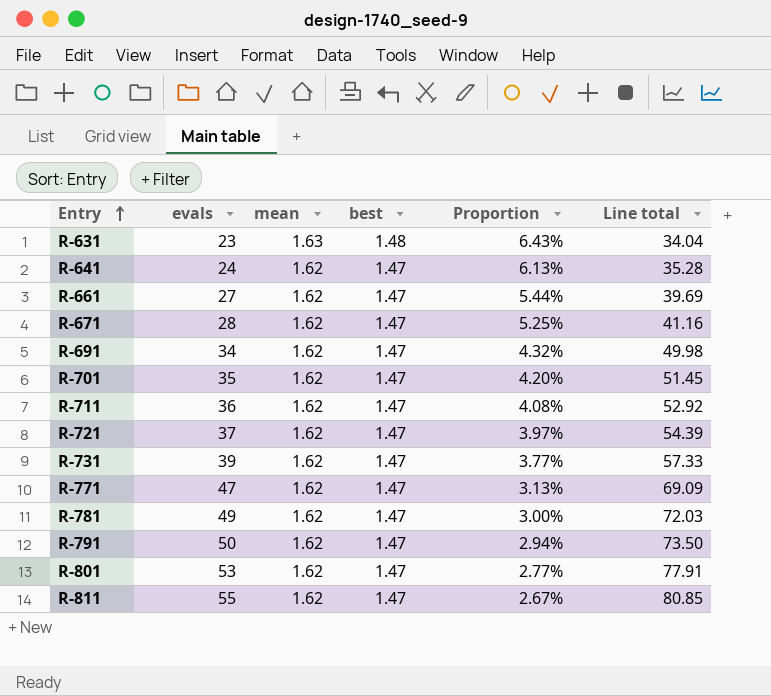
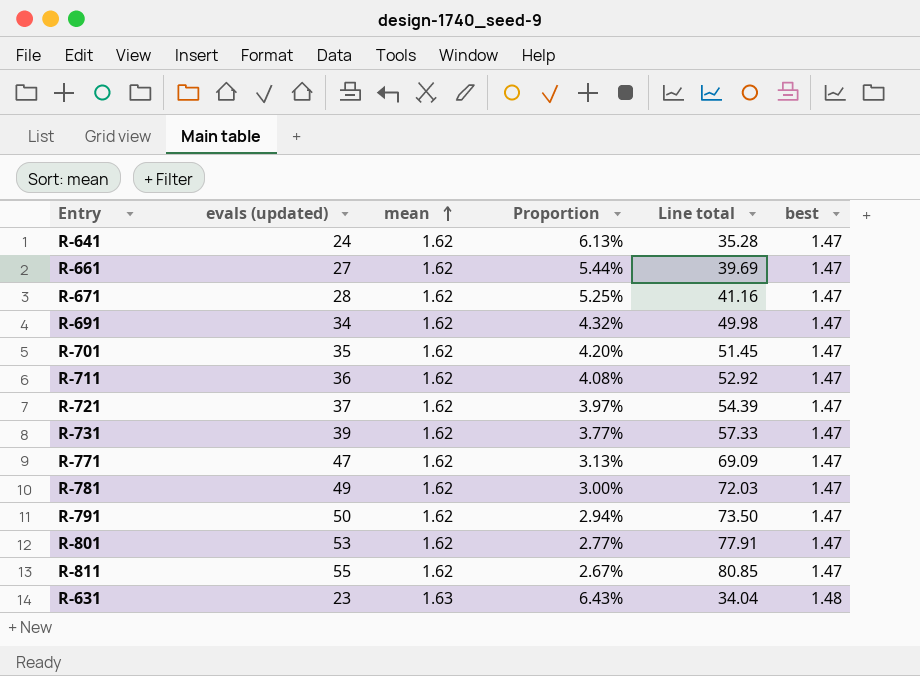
row order: Entry ascending -> mean ascending
column name: evals -> evals (updated)
column best | position: 4 -> 6

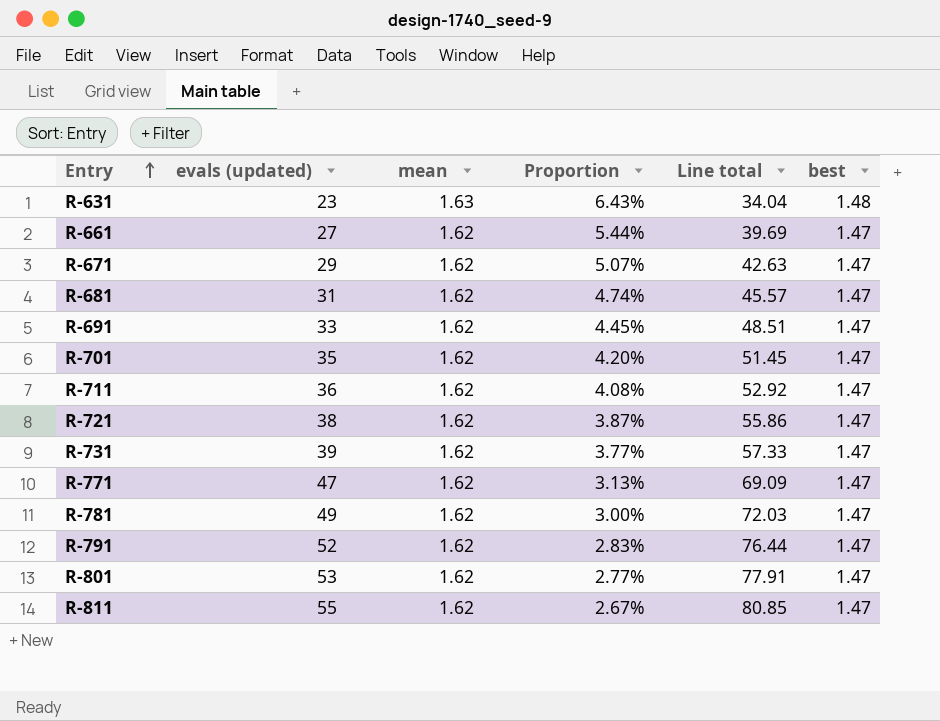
row order: mean ascending -> Entry ascending
row R-641: 24 | 1.62 | 6.13% | 35.28 | 1.47 -> none
R-671 | evals (updated): 28 -> 29
R-671 | Proportion: 5.25% -> 5.07%
R-671 | Line total: 41.16 -> 42.63
row R-681: none -> 31 | 1.62 | 4.74% | 45.57 | 1.47
R-691 | evals (updated): 34 -> 33
R-691 | Proportion: 4.32% -> 4.45%
R-691 | Line total: 49.98 -> 48.51
R-721 | evals (updated): 37 -> 38
R-721 | Proportion: 3.97% -> 3.87%
R-721 | Line total: 54.39 -> 55.86
R-791 | evals (updated): 50 -> 52
R-791 | Proportion: 2.94% -> 2.83%
R-791 | Line total: 73.50 -> 76.44

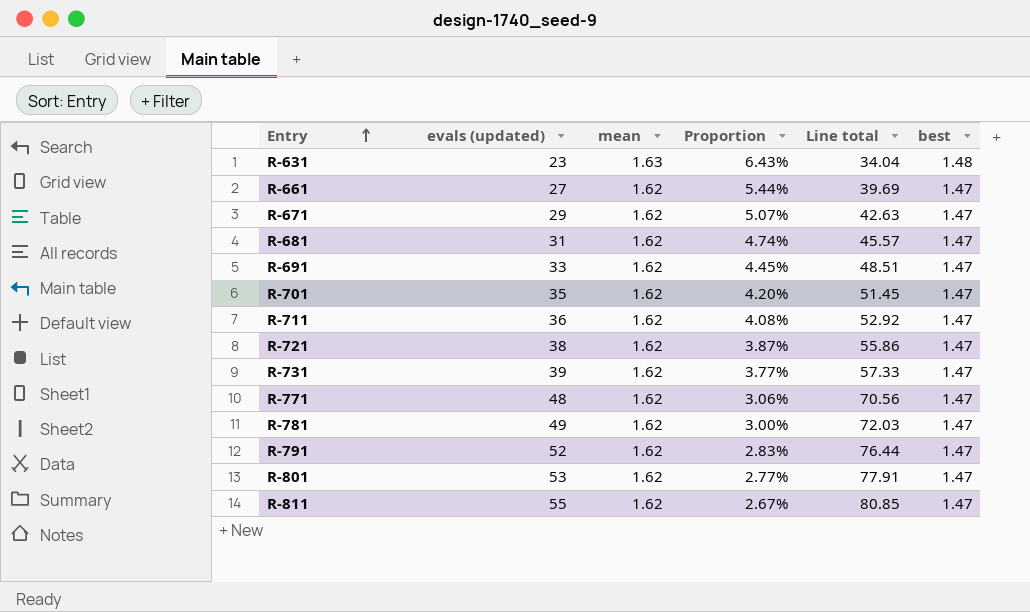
R-771 | evals (updated): 47 -> 48
R-771 | Proportion: 3.13% -> 3.06%
R-771 | Line total: 69.09 -> 70.56

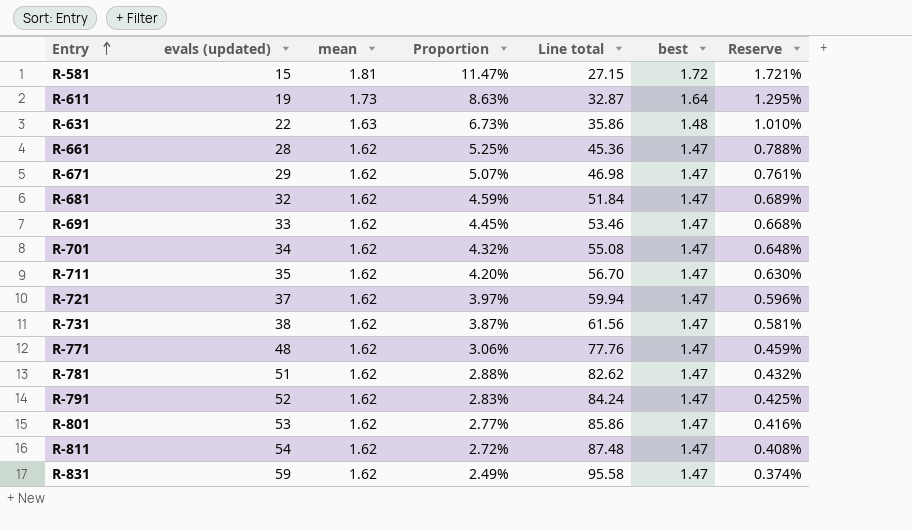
column Line total | formula: [evals (updated)] * [best] -> [evals (updated)] * [mean]
column Reserve | formula: none -> [Proportion] * 0.15
row R-581: none -> 15 | 1.81 | 11.47% | 27.15 | 1.72 | 1.721%
row R-611: none -> 19 | 1.73 | 8.63% | 32.87 | 1.64 | 1.295%
R-631 | evals (updated): 23 -> 22
R-631 | Proportion: 6.43% -> 6.73%
R-661 | evals (updated): 27 -> 28
R-661 | Proportion: 5.44% -> 5.25%
R-681 | evals (updated): 31 -> 32
R-681 | Proportion: 4.74% -> 4.59%
R-701 | evals (updated): 35 -> 34
R-701 | Proportion: 4.20% -> 4.32%
R-711 | evals (updated): 36 -> 35
R-711 | Proportion: 4.08% -> 4.20%
R-721 | evals (updated): 38 -> 37
R-721 | Proportion: 3.87% -> 3.97%
R-731 | evals (updated): 39 -> 38
R-731 | Proportion: 3.77% -> 3.87%
R-781 | evals (updated): 49 -> 51
R-781 | Proportion: 3.00% -> 2.88%
R-811 | evals (updated): 55 -> 54
R-811 | Proportion: 2.67% -> 2.72%
row R-831: none -> 59 | 1.62 | 2.49% | 95.58 | 1.47 | 0.374%

